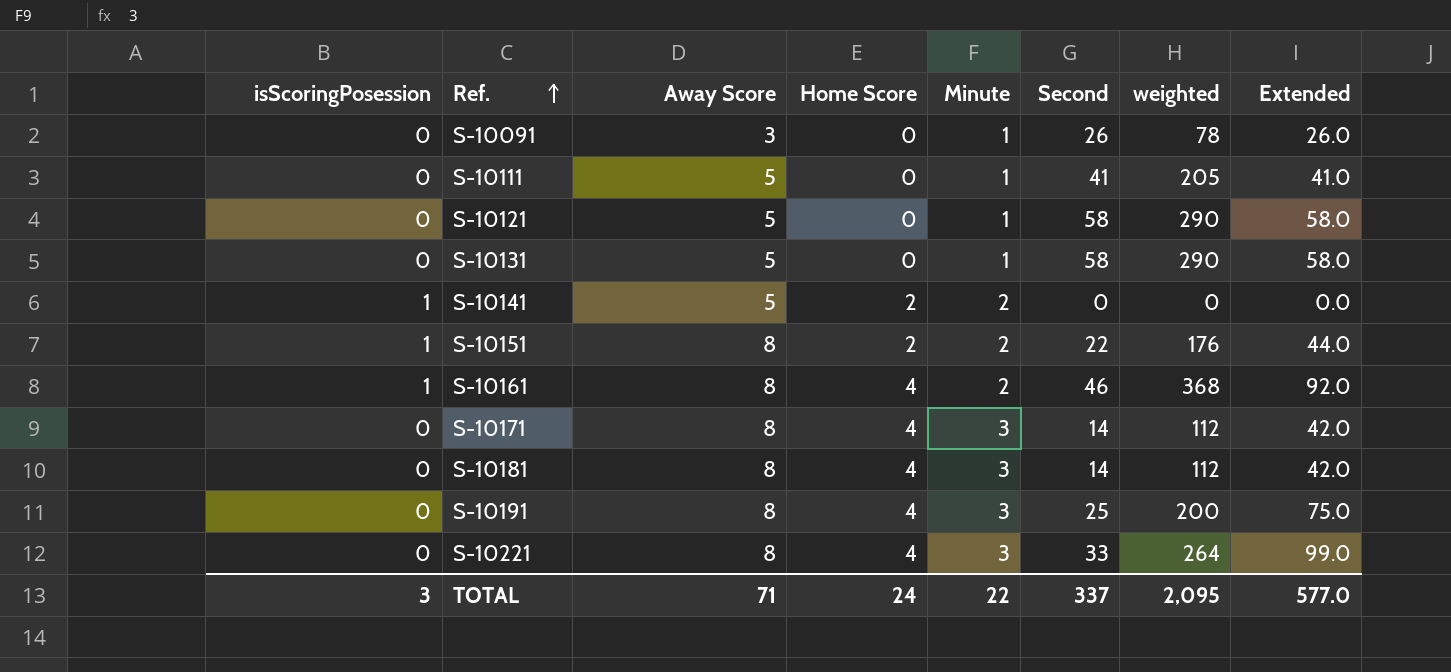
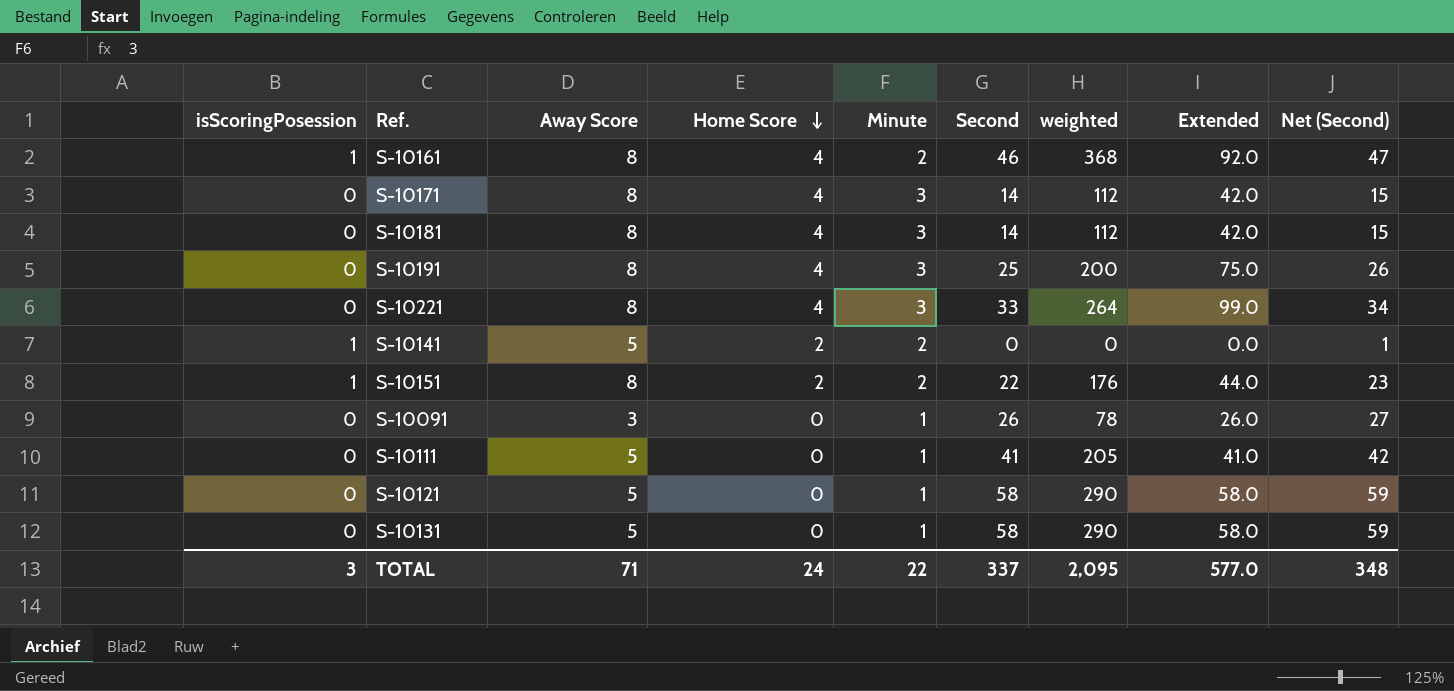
row order: Ref. ascending -> Home Score descending
column Net (Second) | formula: none -> [Second] + 1

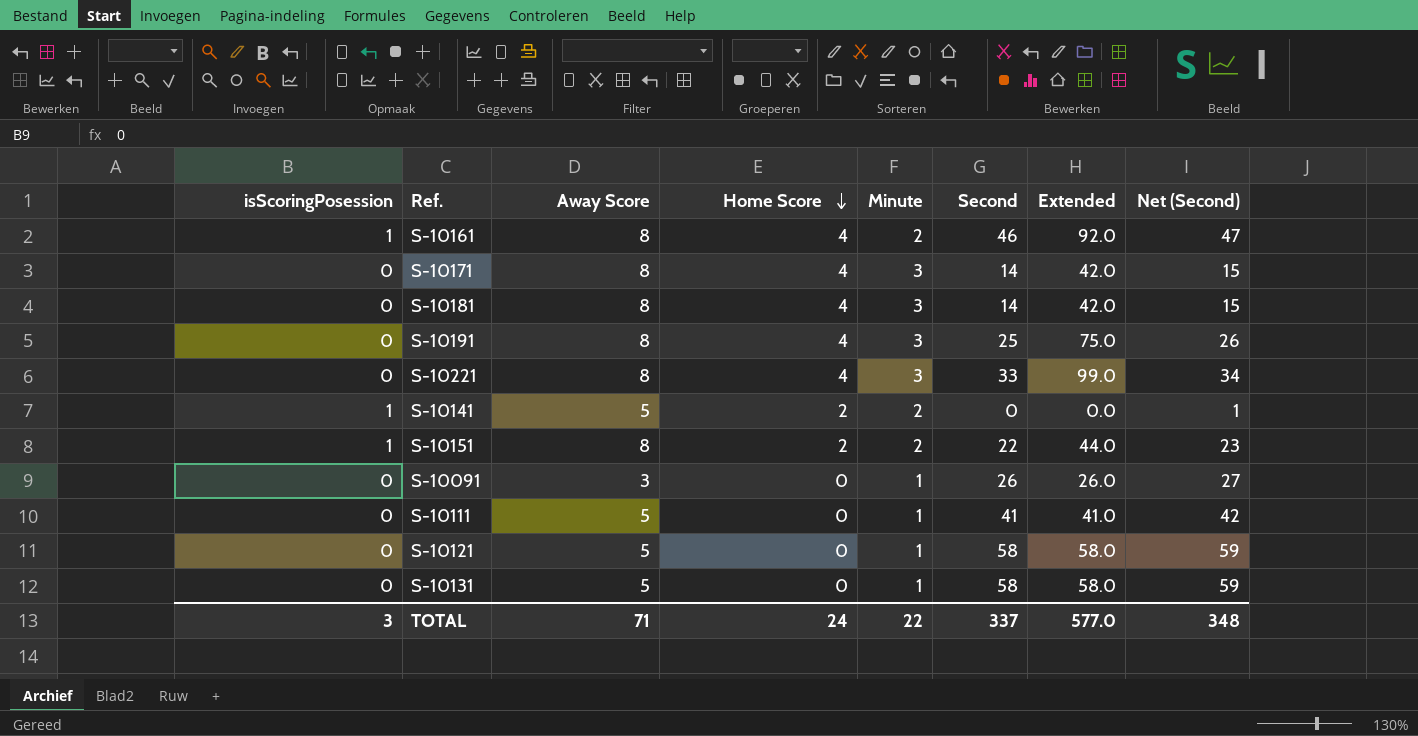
column weighted | formula: [Away Score] * [Second] -> none

